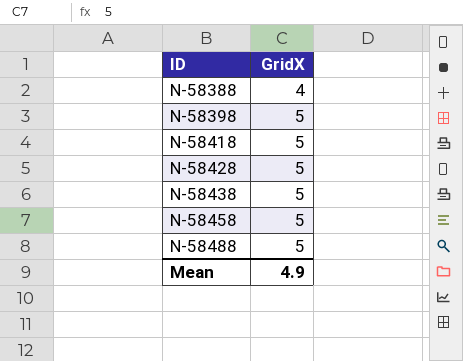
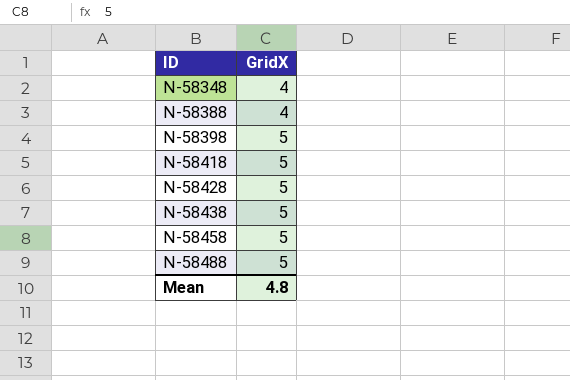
row N-58348: none -> 4
Mean | GridX: 4.9 -> 4.8

